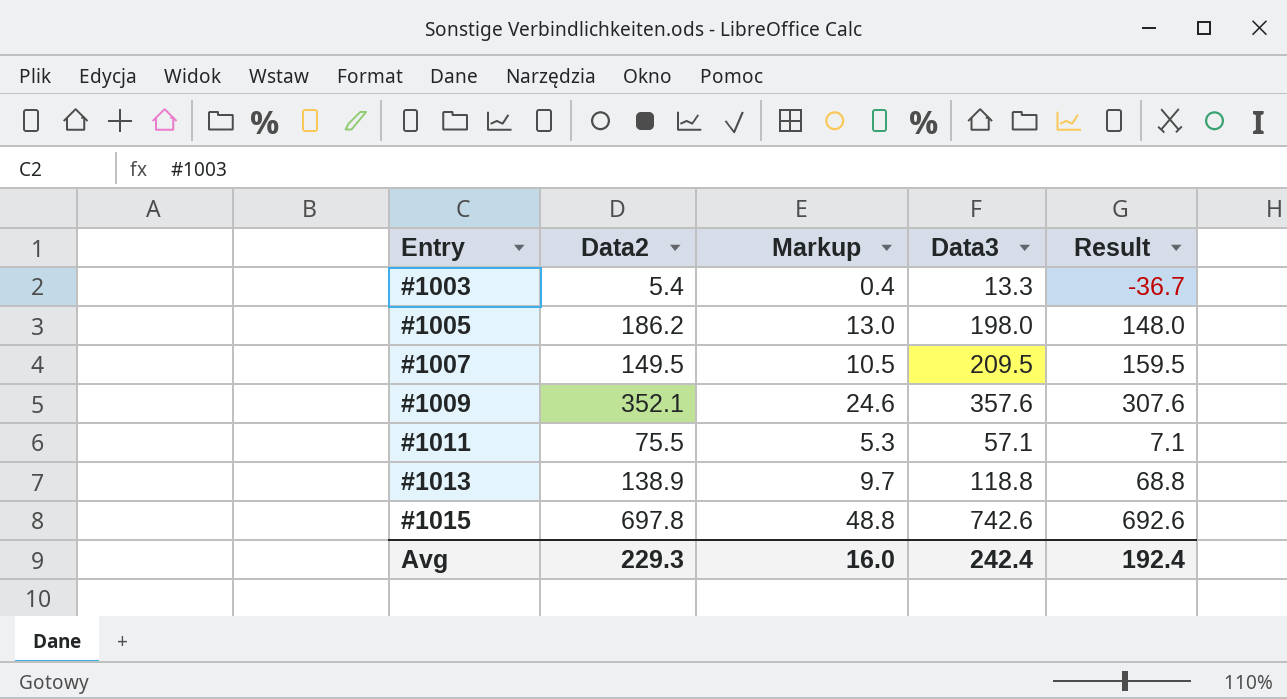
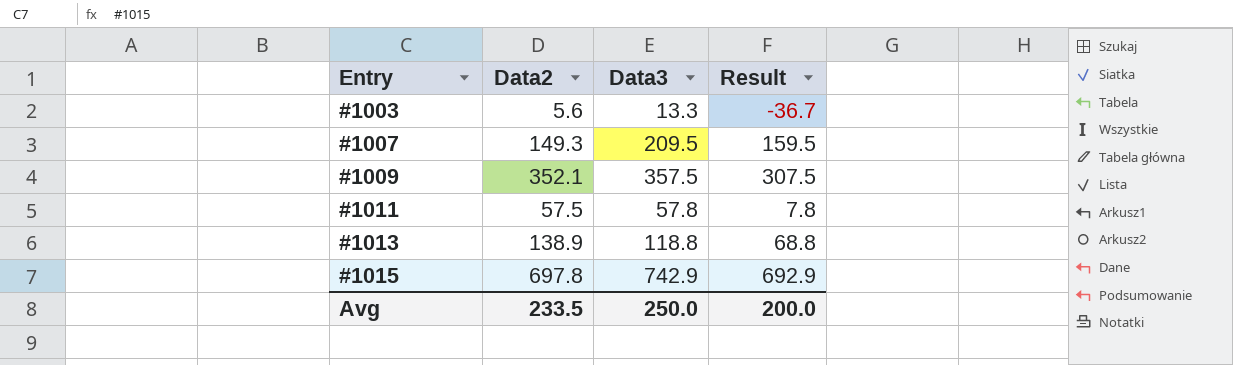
column Markup | formula: [Data2] * 0.07 -> none
row #1005: 186.2 | 13.0 | 198.0 | 148.0 -> none
#1003 | Data2: 5.4 -> 5.6
#1007 | Data2: 149.5 -> 149.3
#1009 | Data3: 357.6 -> 357.5
#1009 | Result: 307.6 -> 307.5
#1011 | Data2: 75.5 -> 57.5
#1011 | Data3: 57.1 -> 57.8
#1011 | Result: 7.1 -> 7.8
#1015 | Data3: 742.6 -> 742.9
#1015 | Result: 692.6 -> 692.9
Avg | Data2: 229.3 -> 233.5
Avg | Data3: 242.4 -> 250.0
Avg | Result: 192.4 -> 200.0

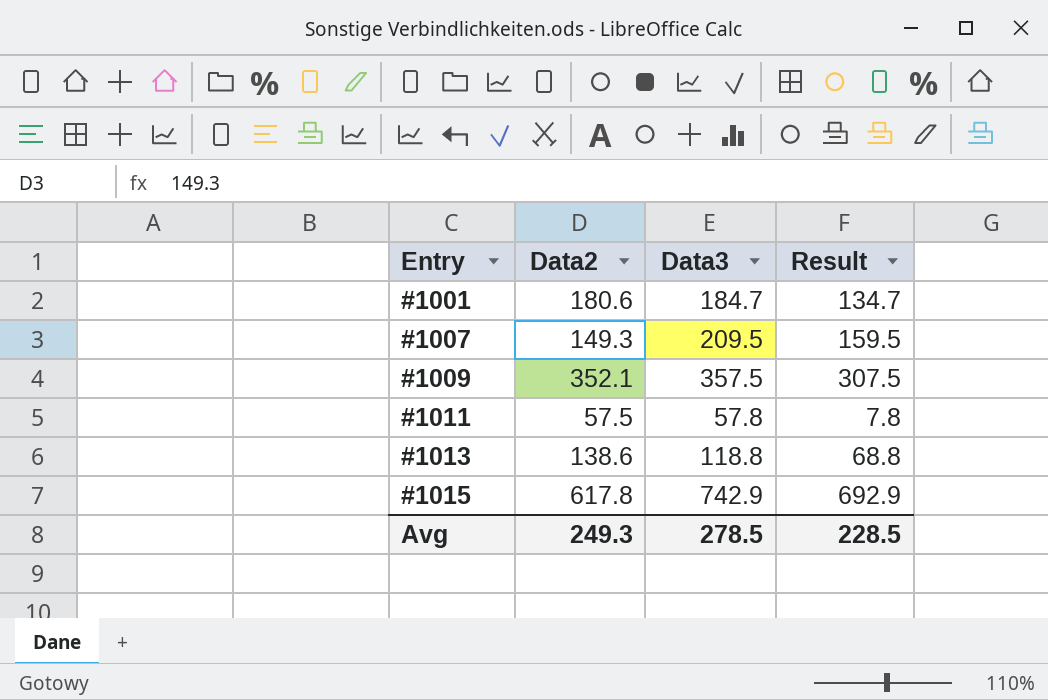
row #1003: 5.6 | 13.3 | -36.7 -> none
row #1001: none -> 180.6 | 184.7 | 134.7
#1013 | Data2: 138.9 -> 138.6
#1015 | Data2: 697.8 -> 617.8
Avg | Data2: 233.5 -> 249.3
Avg | Data3: 250.0 -> 278.5
Avg | Result: 200.0 -> 228.5

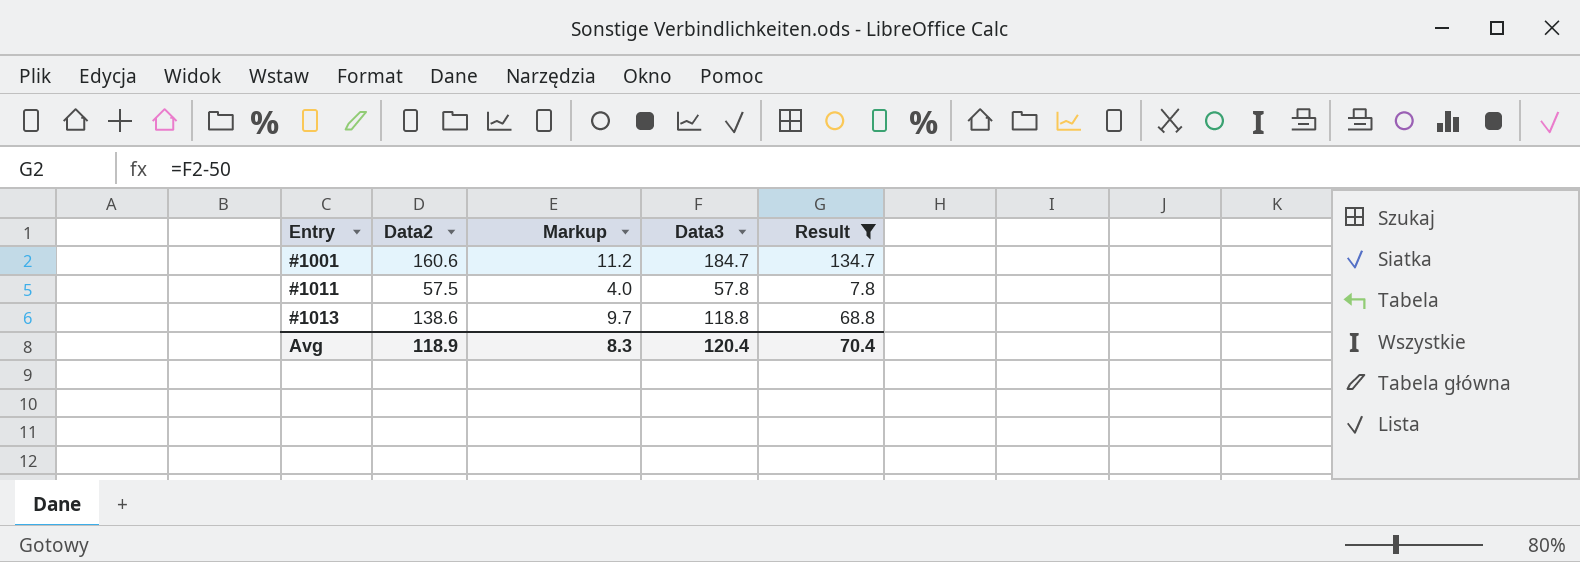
filter: none -> Result <= 134.7
column Markup | formula: none -> [Data2] * 0.07
#1001 | Data2: 180.6 -> 160.6
Avg | Data2: 249.3 -> 118.9
Avg | Data3: 278.5 -> 120.4
Avg | Result: 228.5 -> 70.4

